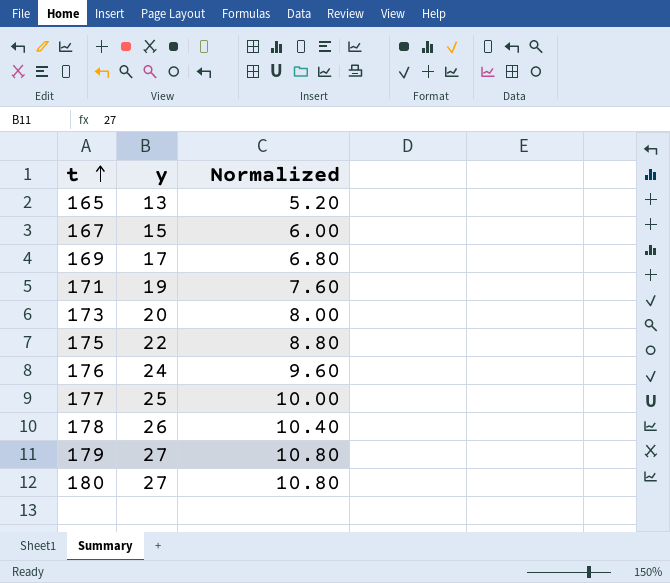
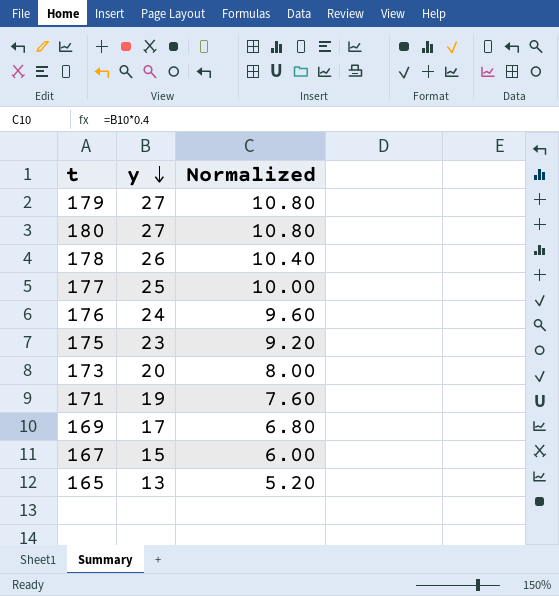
row order: t ascending -> y descending
175 | y: 22 -> 23
175 | Normalized: 8.80 -> 9.20

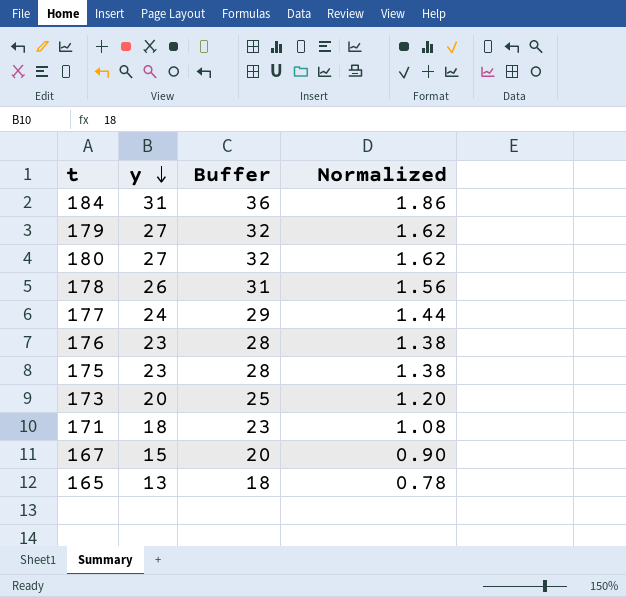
column Buffer | formula: none -> [y] + 5
column Normalized | formula: [y] * 0.4 -> [y] * 0.06
row 169: 17 | 6.80 -> none
row 184: none -> 31 | 36 | 1.86
177 | y: 25 -> 24
176 | y: 24 -> 23
171 | y: 19 -> 18

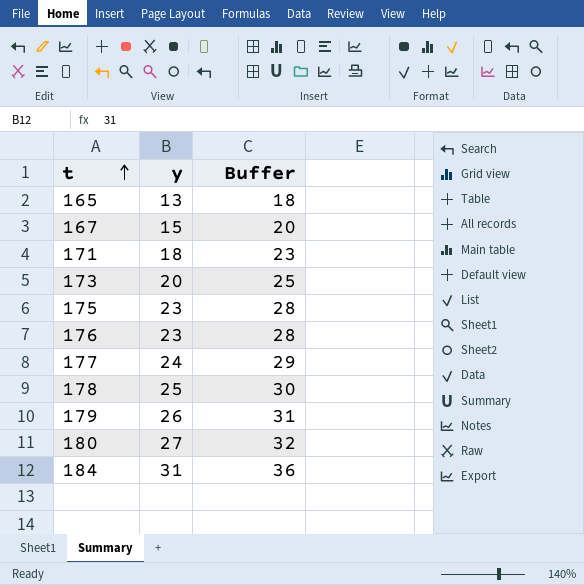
row order: y descending -> t ascending
column Normalized | formula: [y] * 0.06 -> none
178 | y: 26 -> 25
178 | Buffer: 31 -> 30
179 | y: 27 -> 26
179 | Buffer: 32 -> 31

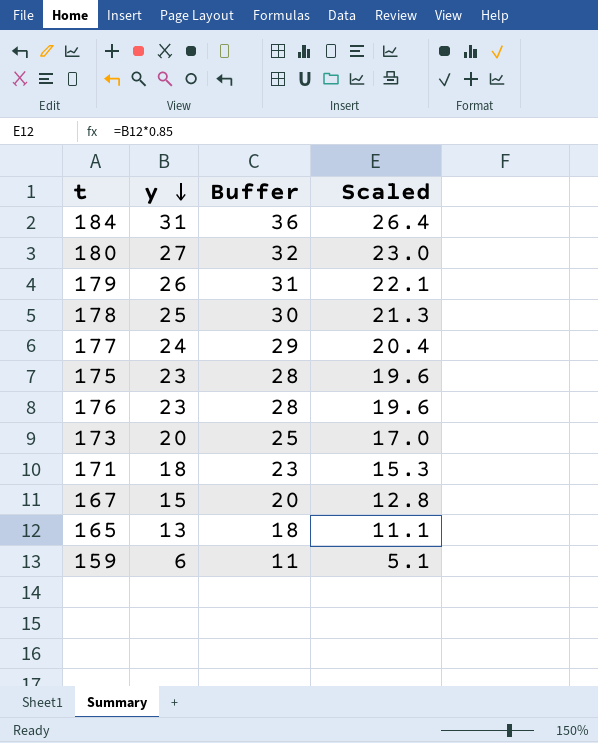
row order: t ascending -> y descending
column Scaled | formula: none -> [y] * 0.85
row 159: none -> 6 | 11 | 5.1

